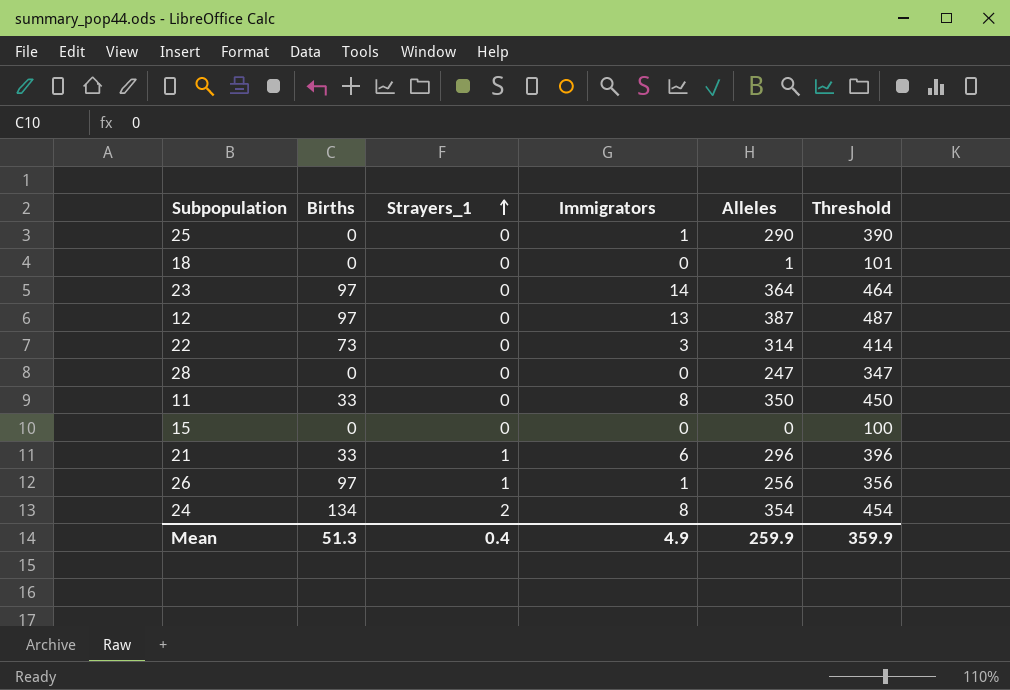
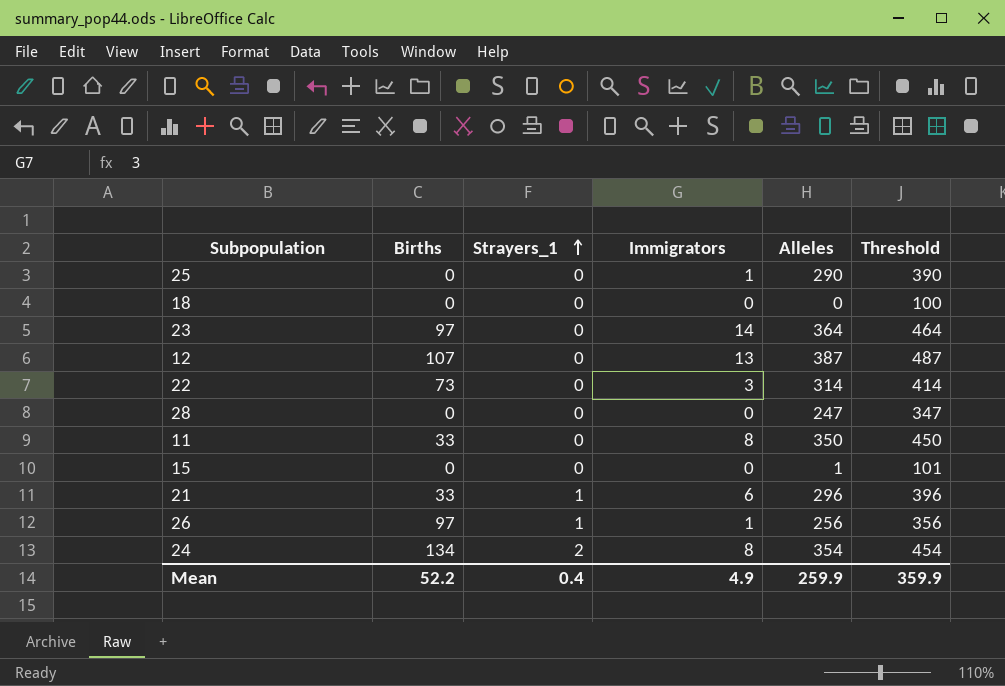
18 | Alleles: 1 -> 0
18 | Threshold: 101 -> 100
12 | Births: 97 -> 107
15 | Alleles: 0 -> 1
15 | Threshold: 100 -> 101
Mean | Births: 51.3 -> 52.2

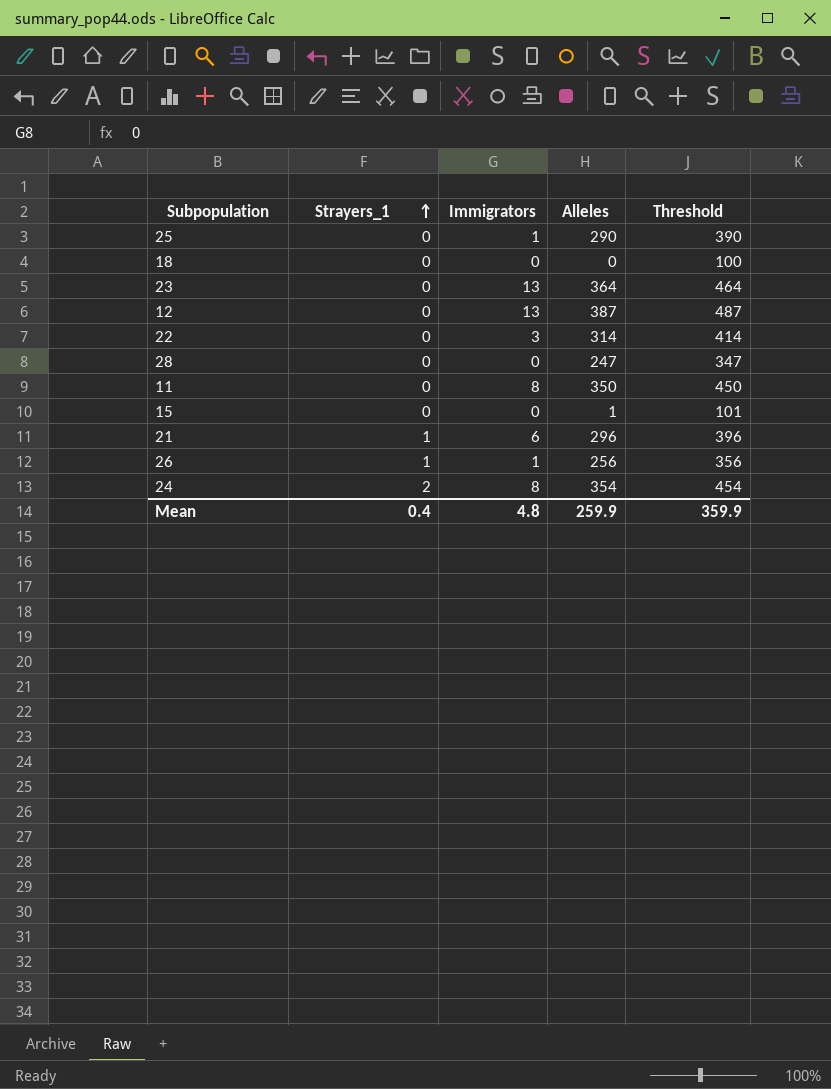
column Births | position: 2 -> none
23 | Immigrators: 14 -> 13
Mean | Immigrators: 4.9 -> 4.8

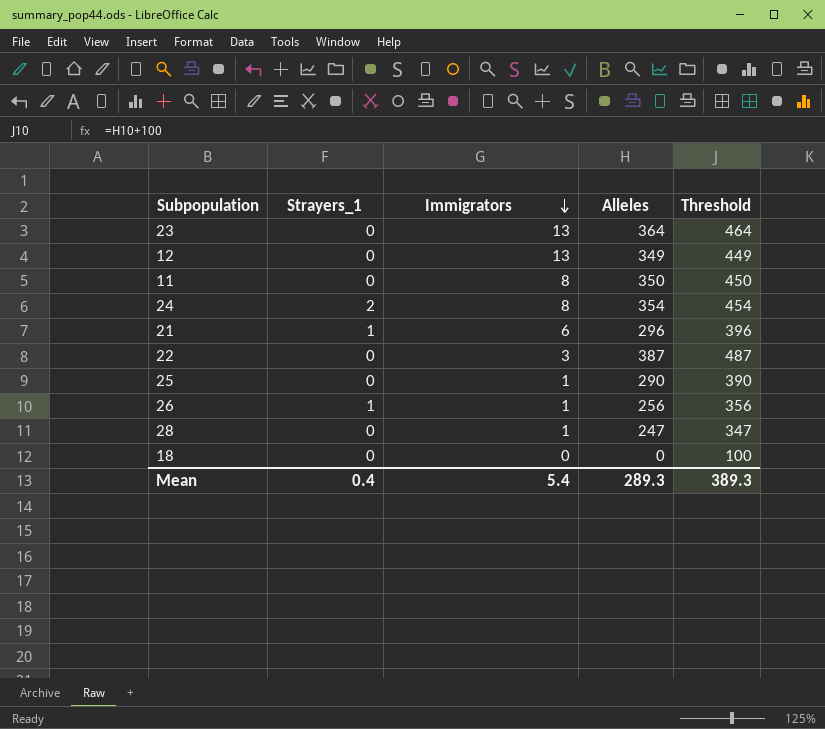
row order: Strayers_1 ascending -> Immigrators descending
row 15: 0 | 0 | 1 | 101 -> none
12 | Alleles: 387 -> 349
12 | Threshold: 487 -> 449
22 | Alleles: 314 -> 387
22 | Threshold: 414 -> 487
28 | Immigrators: 0 -> 1
Mean | Immigrators: 4.8 -> 5.4
Mean | Alleles: 259.9 -> 289.3
Mean | Threshold: 359.9 -> 389.3

